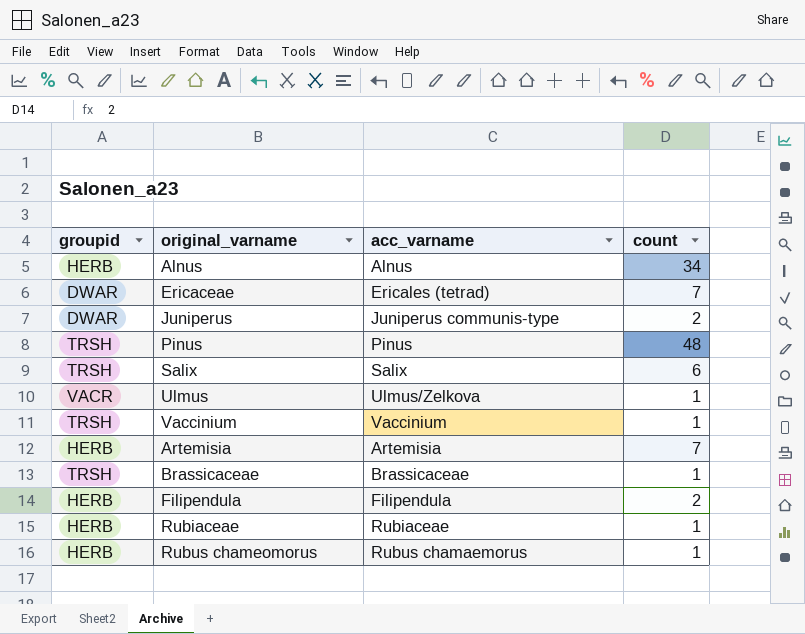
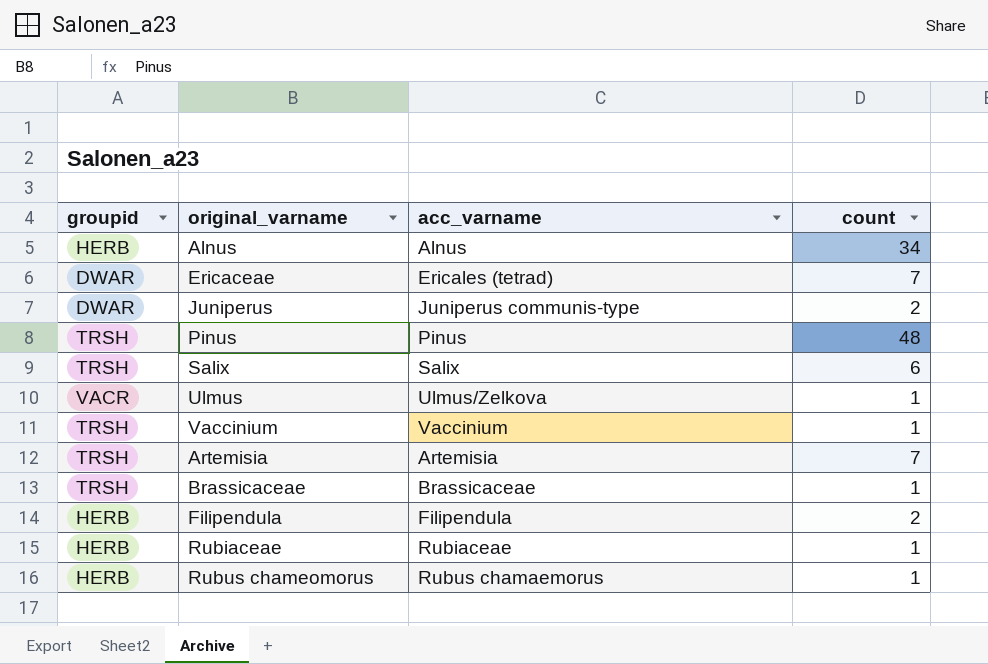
Artemisia | groupid: HERB -> TRSH

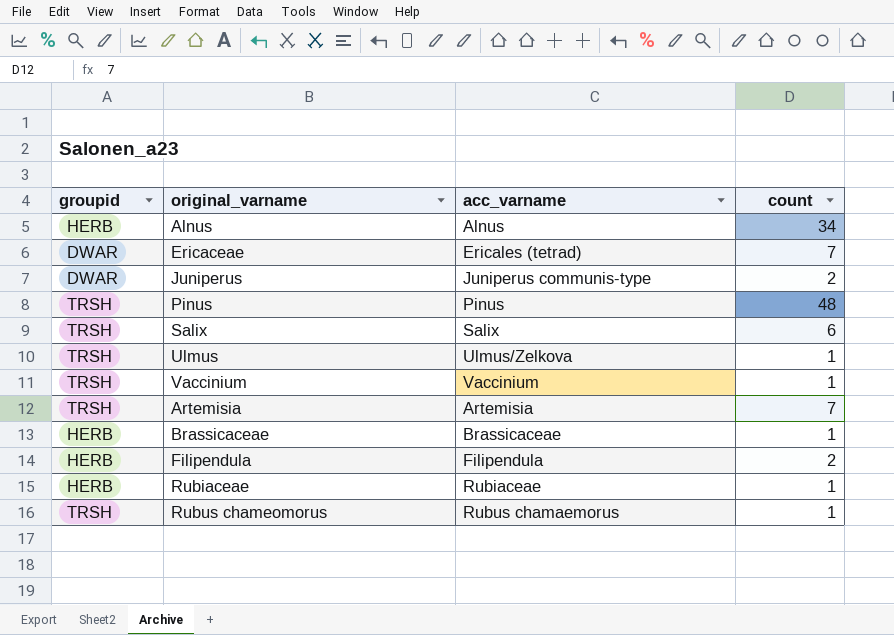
Ulmus | groupid: VACR -> TRSH
Brassicaceae | groupid: TRSH -> HERB
Rubus chameomorus | groupid: HERB -> TRSH

